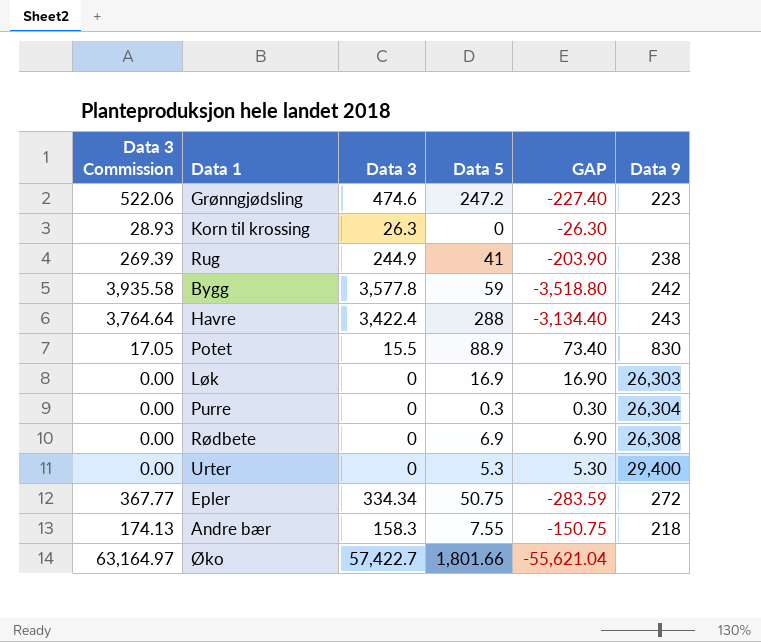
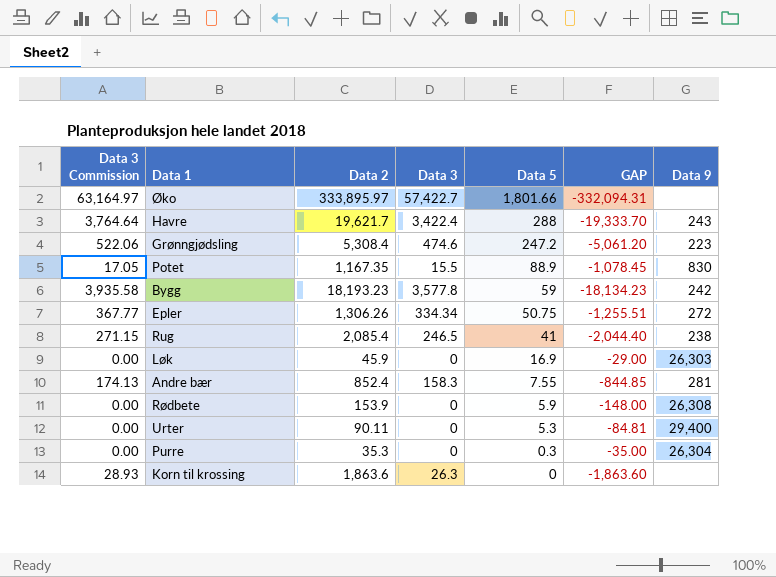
row order: none -> Data 5 descending
column Data 2 | position: none -> 3
column GAP | formula: [Data 5] - [Data 3] -> [Data 5] - [Data 2]
Rug | Data 3 Commission: 269.39 -> 271.15
Rug | Data 3: 244.9 -> 246.5
Andre bær | Data 9: 218 -> 281
Rødbete | Data 5: 6.9 -> 5.9

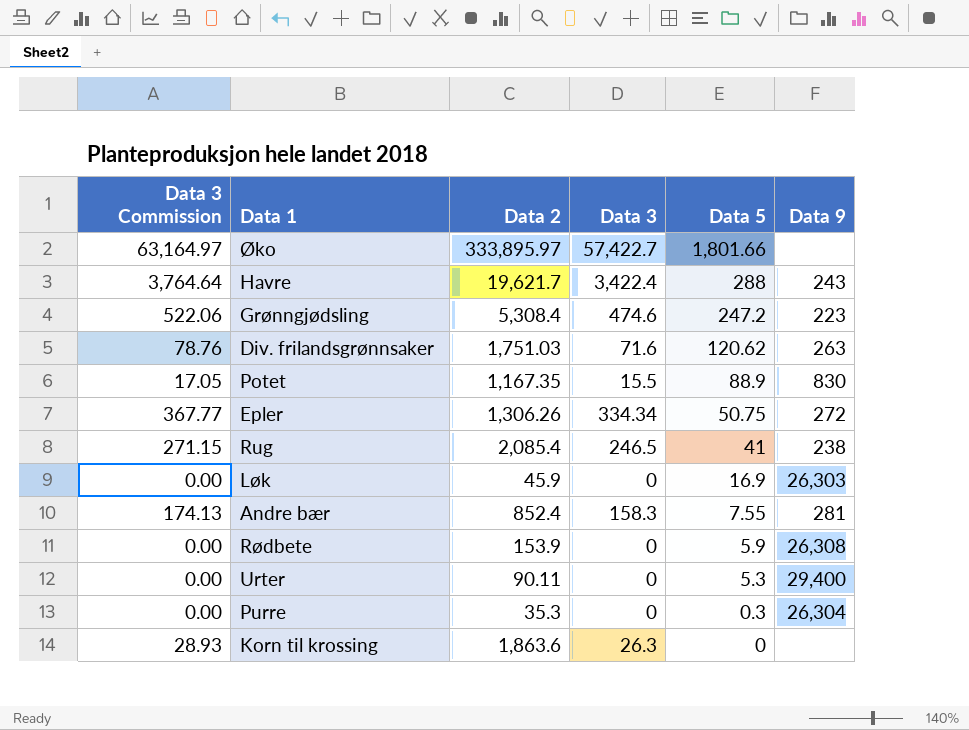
column GAP | formula: [Data 5] - [Data 2] -> none
row Bygg: 3,935.58 | 18,193.23 | 3,577.8 | 59 | -18,134.23 | 242 -> none
row Div. frilandsgrønnsaker: none -> 78.76 | 1,751.03 | 71.6 | 120.62 | 263

